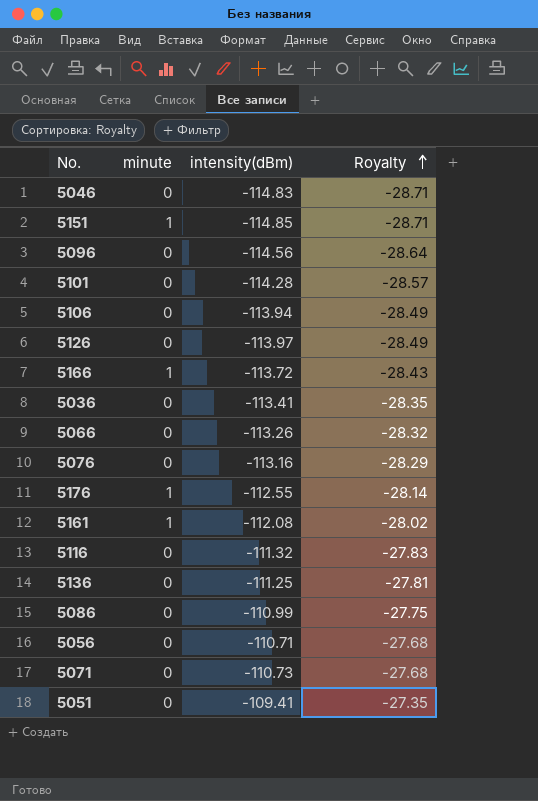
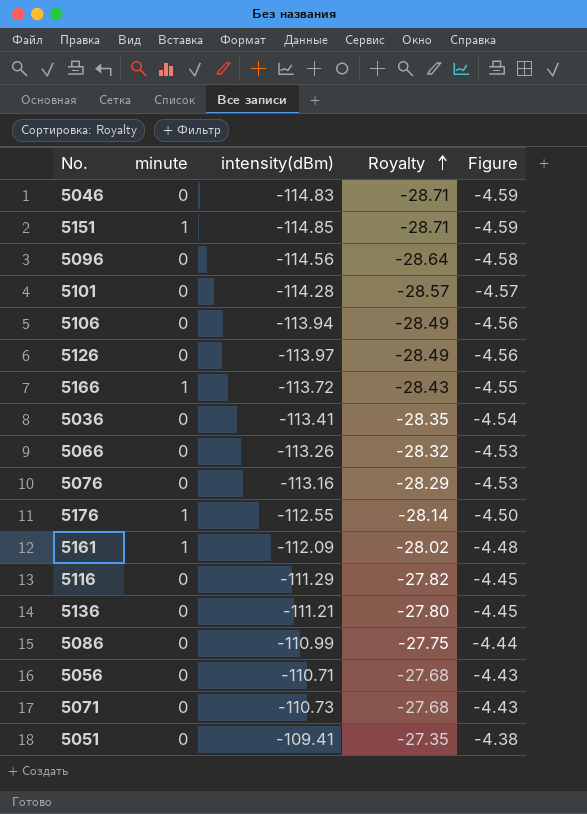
column Figure | formula: none -> [intensity(dBm)] * 0.04
5161 | intensity(dBm): -112.08 -> -112.09
5116 | intensity(dBm): -111.32 -> -111.29
5116 | Royalty: -27.83 -> -27.82
5136 | intensity(dBm): -111.25 -> -111.21
5136 | Royalty: -27.81 -> -27.80

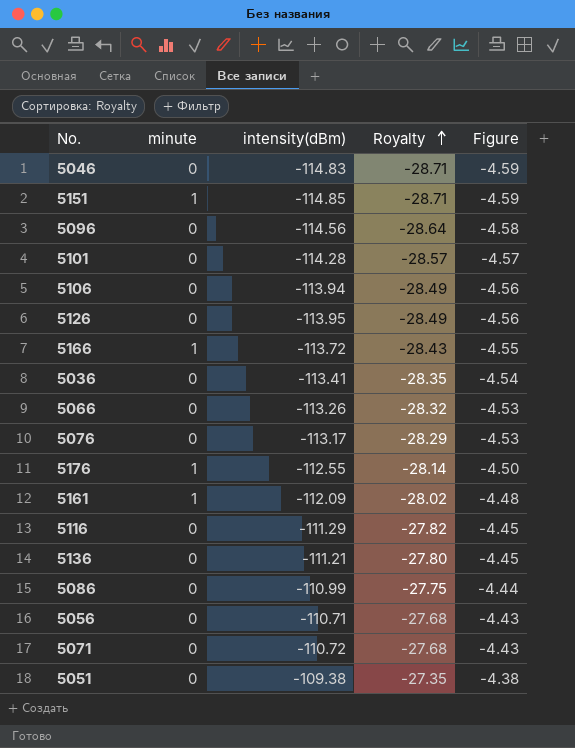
5126 | intensity(dBm): -113.97 -> -113.95
5076 | intensity(dBm): -113.16 -> -113.17
5071 | intensity(dBm): -110.73 -> -110.72
5051 | intensity(dBm): -109.41 -> -109.38

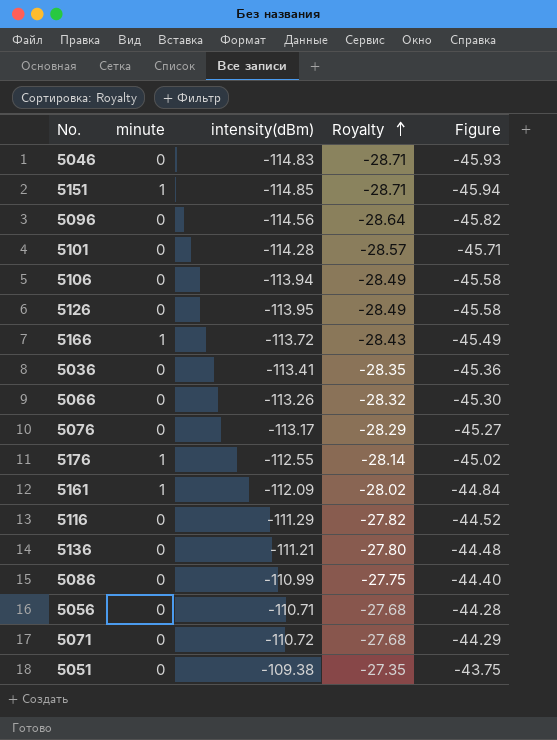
column Figure | formula: [intensity(dBm)] * 0.04 -> [intensity(dBm)] * 0.4

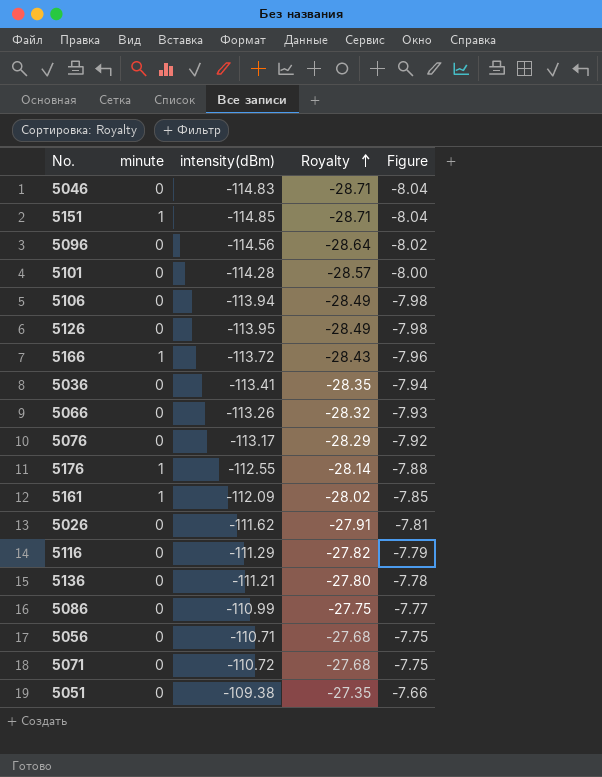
column Figure | formula: [intensity(dBm)] * 0.4 -> [intensity(dBm)] * 0.07
row 5026: none -> 0 | -111.62 | -27.91 | -7.81

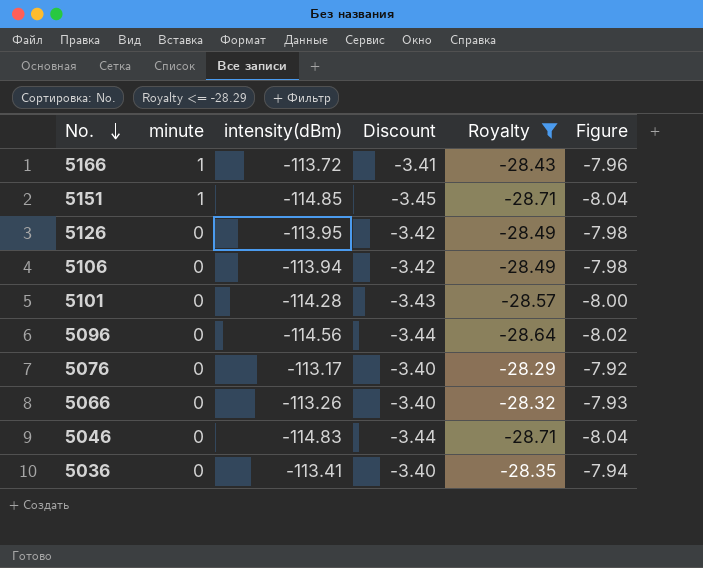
filter: none -> Royalty <= -28.29
row order: Royalty ascending -> No. descending
column Discount | formula: none -> [intensity(dBm)] * 0.03

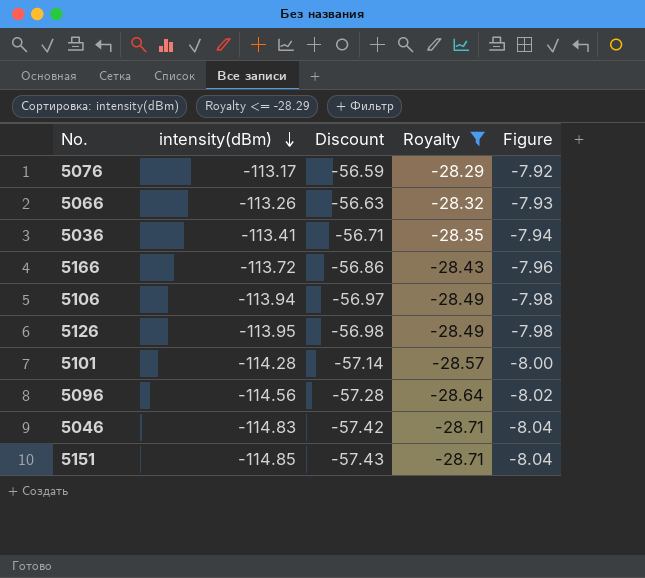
row order: No. descending -> intensity(dBm) descending
column minute | position: 2 -> none
column Discount | formula: [intensity(dBm)] * 0.03 -> [intensity(dBm)] * 0.5

